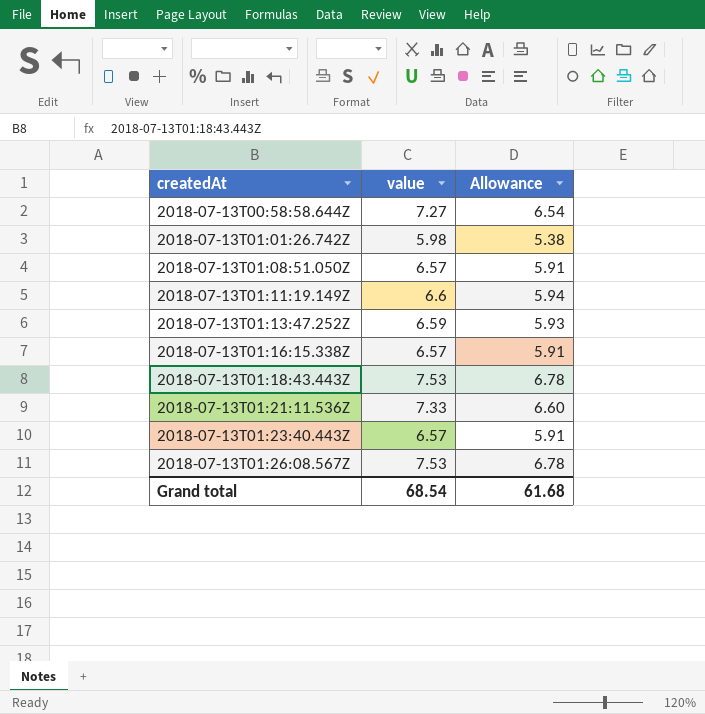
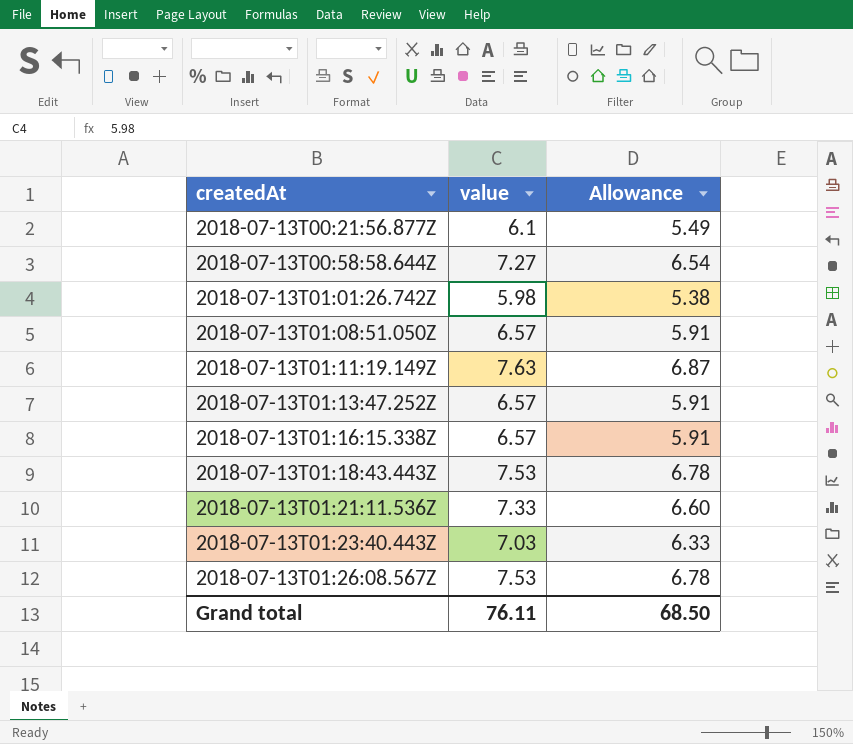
row 2018-07-13T00:21:56.877Z: none -> 6.1 | 5.49
2018-07-13T01:11:19.149Z | value: 6.6 -> 7.63
2018-07-13T01:11:19.149Z | Allowance: 5.94 -> 6.87
2018-07-13T01:13:47.252Z | value: 6.59 -> 6.57
2018-07-13T01:13:47.252Z | Allowance: 5.93 -> 5.91
2018-07-13T01:23:40.443Z | value: 6.57 -> 7.03
2018-07-13T01:23:40.443Z | Allowance: 5.91 -> 6.33
Grand total | value: 68.54 -> 76.11
Grand total | Allowance: 61.68 -> 68.50

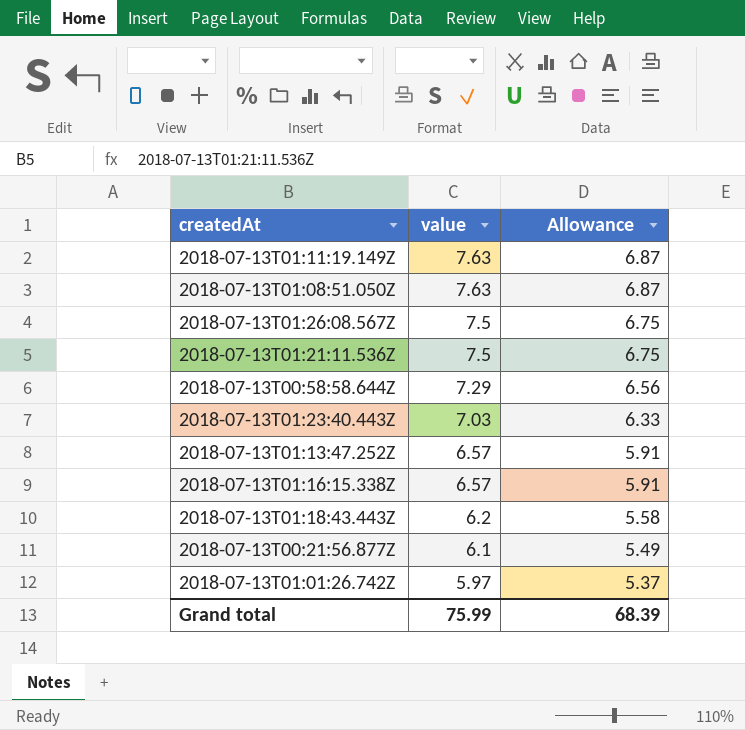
row order: createdAt ascending -> value descending
2018-07-13T01:08:51.050Z | value: 6.57 -> 7.63
2018-07-13T01:08:51.050Z | Allowance: 5.91 -> 6.87
2018-07-13T01:26:08.567Z | value: 7.53 -> 7.5
2018-07-13T01:26:08.567Z | Allowance: 6.78 -> 6.75
2018-07-13T01:21:11.536Z | value: 7.33 -> 7.5
2018-07-13T01:21:11.536Z | Allowance: 6.60 -> 6.75
2018-07-13T00:58:58.644Z | value: 7.27 -> 7.29
2018-07-13T00:58:58.644Z | Allowance: 6.54 -> 6.56
2018-07-13T01:18:43.443Z | value: 7.53 -> 6.2
2018-07-13T01:18:43.443Z | Allowance: 6.78 -> 5.58
2018-07-13T01:01:26.742Z | value: 5.98 -> 5.97
2018-07-13T01:01:26.742Z | Allowance: 5.38 -> 5.37
Grand total | value: 76.11 -> 75.99
Grand total | Allowance: 68.50 -> 68.39

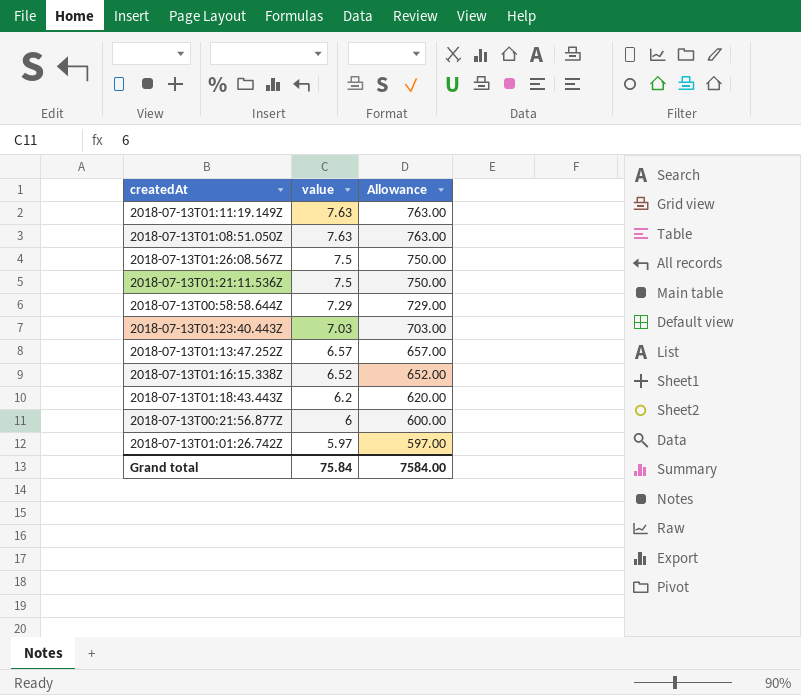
column Allowance | formula: [value] * 0.9 -> [value] * 100
2018-07-13T01:16:15.338Z | value: 6.57 -> 6.52
2018-07-13T00:21:56.877Z | value: 6.1 -> 6
Grand total | value: 75.99 -> 75.84
Grand total | Allowance: 68.39 -> 7584.00

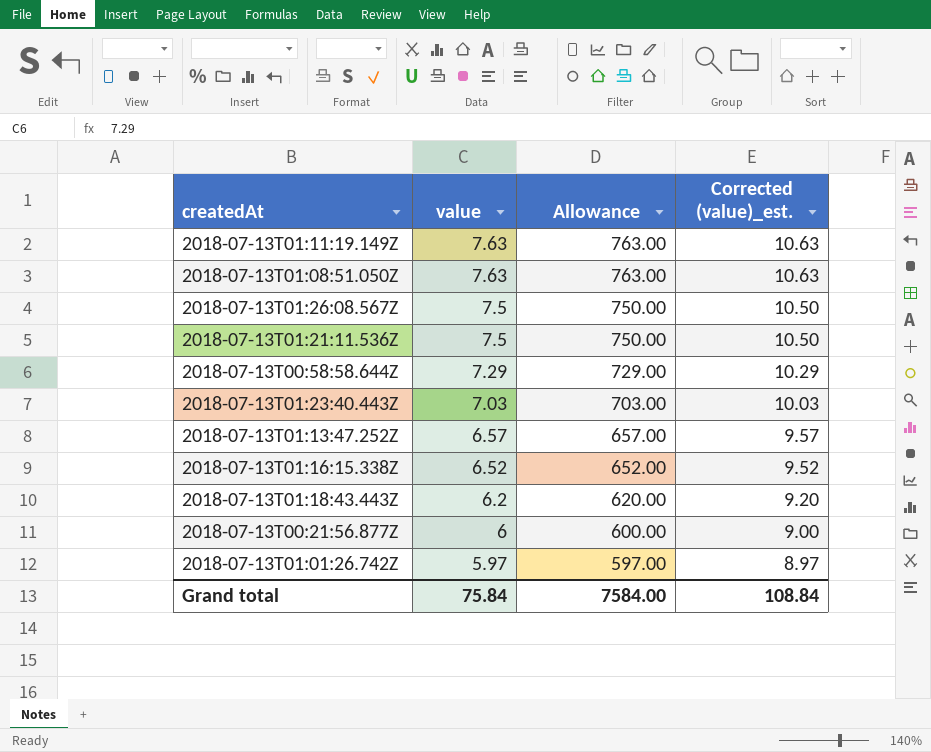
column Corrected (value)_est. | formula: none -> [value] + 3

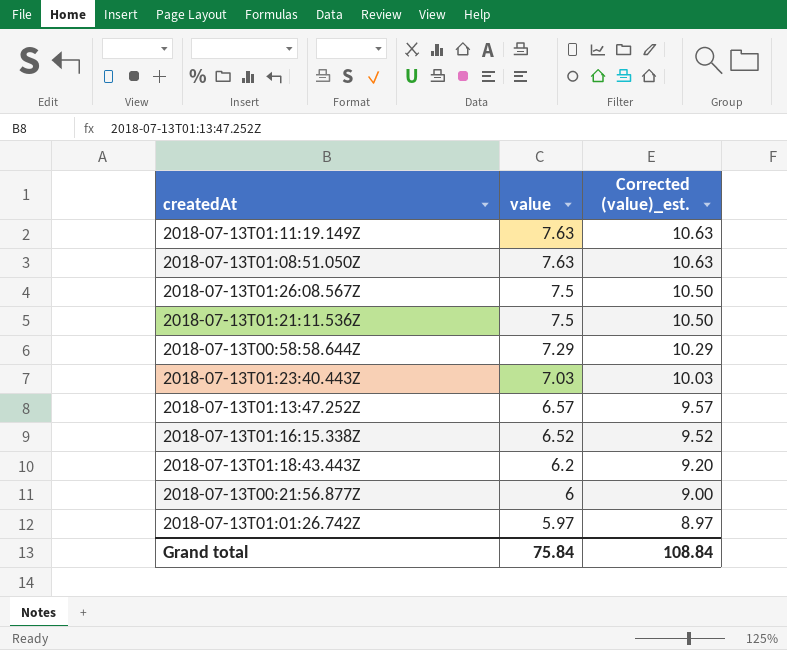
column Allowance | formula: [value] * 100 -> none

